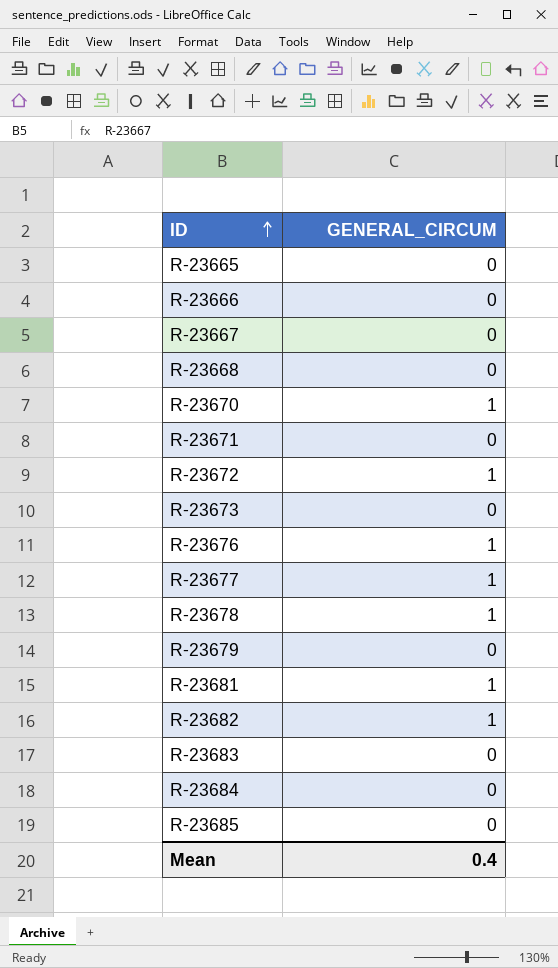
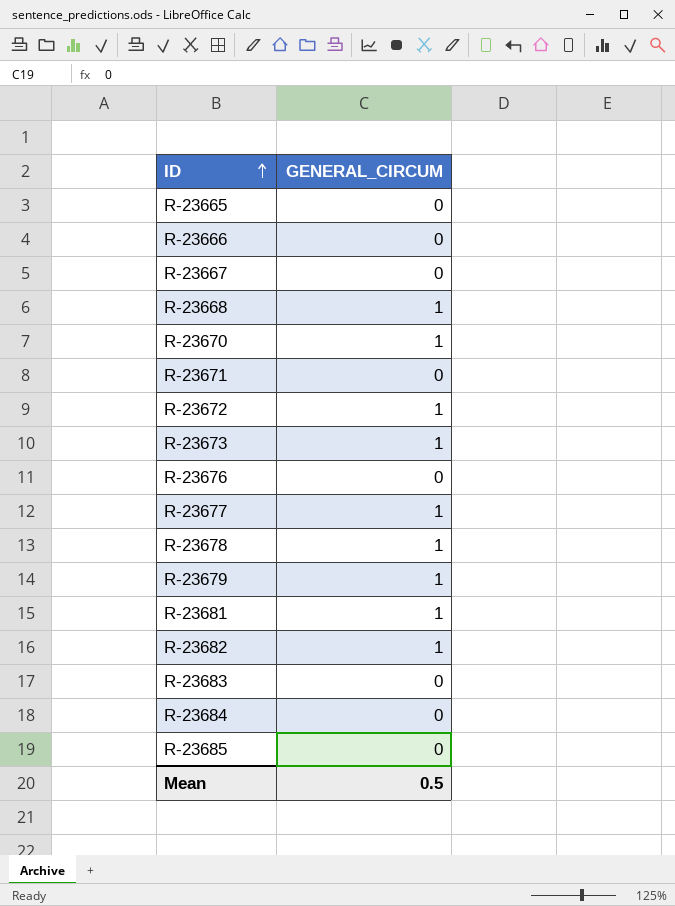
R-23668 | GENERAL_CIRCUM: 0 -> 1
R-23673 | GENERAL_CIRCUM: 0 -> 1
R-23676 | GENERAL_CIRCUM: 1 -> 0
R-23679 | GENERAL_CIRCUM: 0 -> 1
Mean | GENERAL_CIRCUM: 0.4 -> 0.5

